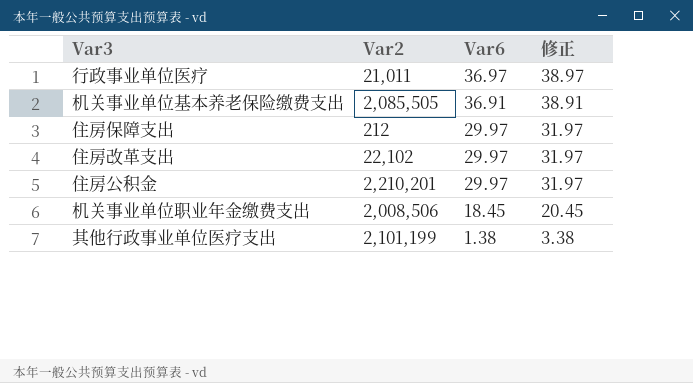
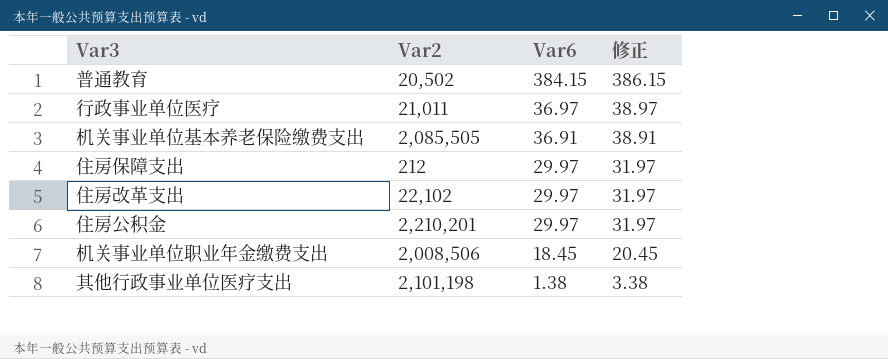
row 普通教育: none -> 20,502 | 384.15 | 386.15
其他行政事业单位医疗支出 | Var2: 2,101,199 -> 2,101,198

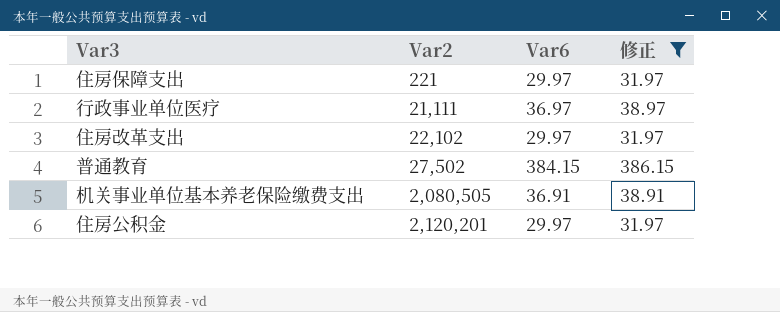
filter: none -> 修正 >= 31.97
row order: Var6 descending -> Var2 ascending
住房保障支出 | Var2: 212 -> 221
行政事业单位医疗 | Var2: 21,011 -> 21,111
普通教育 | Var2: 20,502 -> 27,502
机关事业单位基本养老保险缴费支出 | Var2: 2,085,505 -> 2,080,505
住房公积金 | Var2: 2,210,201 -> 2,120,201

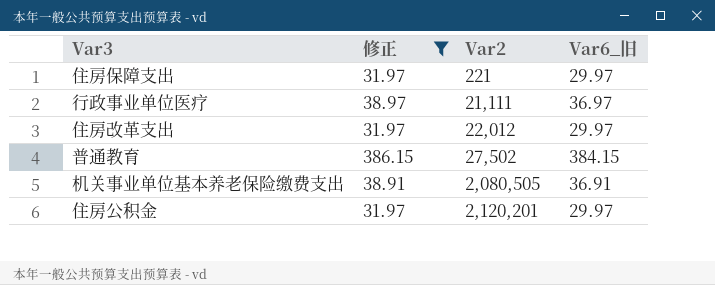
column 修正 | position: 4 -> 2
column name: Var6 -> Var6_旧
住房改革支出 | Var2: 22,102 -> 22,012

